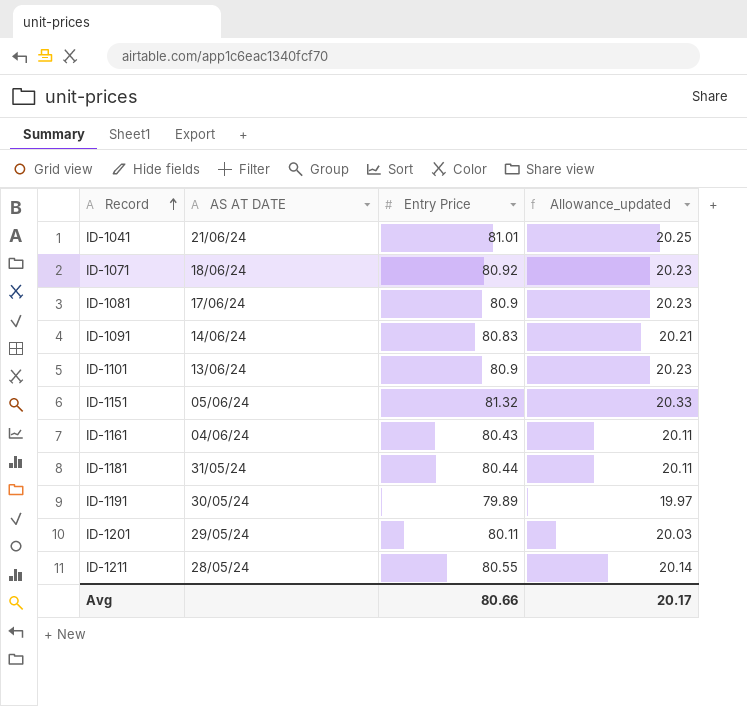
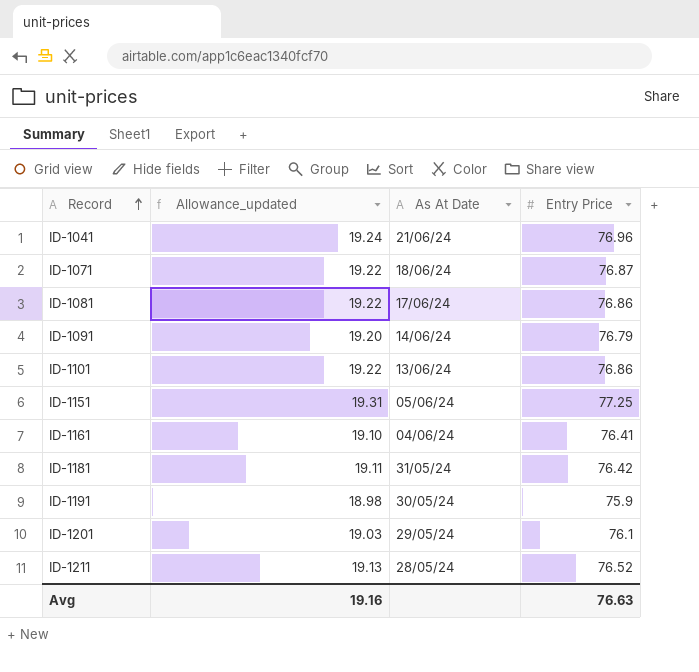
column Allowance_updated | position: 4 -> 2
column name: AS AT DATE -> As At Date
ID-1041 | Allowance_updated: 20.25 -> 19.24
ID-1041 | Entry Price: 81.01 -> 76.96
ID-1071 | Allowance_updated: 20.23 -> 19.22
ID-1071 | Entry Price: 80.92 -> 76.87
ID-1081 | Allowance_updated: 20.23 -> 19.22
ID-1081 | Entry Price: 80.9 -> 76.86
ID-1091 | Allowance_updated: 20.21 -> 19.20
ID-1091 | Entry Price: 80.83 -> 76.79
ID-1101 | Allowance_updated: 20.23 -> 19.22
ID-1101 | Entry Price: 80.9 -> 76.86
ID-1151 | Allowance_updated: 20.33 -> 19.31
ID-1151 | Entry Price: 81.32 -> 77.25
ID-1161 | Allowance_updated: 20.11 -> 19.10
ID-1161 | Entry Price: 80.43 -> 76.41
ID-1181 | Allowance_updated: 20.11 -> 19.11
ID-1181 | Entry Price: 80.44 -> 76.42
ID-1191 | Allowance_updated: 19.97 -> 18.98
ID-1191 | Entry Price: 79.89 -> 75.9
ID-1201 | Allowance_updated: 20.03 -> 19.03
ID-1201 | Entry Price: 80.11 -> 76.1
ID-1211 | Allowance_updated: 20.14 -> 19.13
ID-1211 | Entry Price: 80.55 -> 76.52
Avg | Allowance_updated: 20.17 -> 19.16
Avg | Entry Price: 80.66 -> 76.63

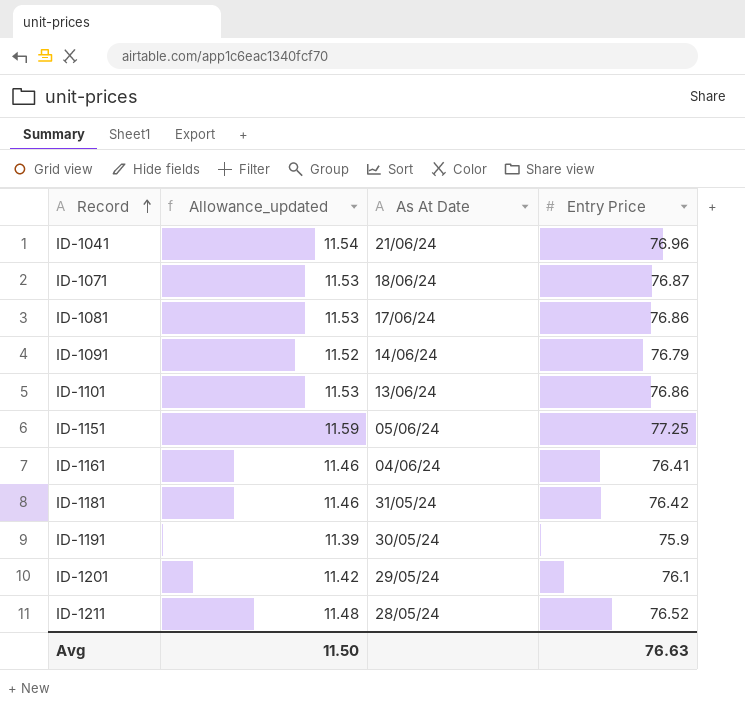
column Allowance_updated | formula: [Entry Price] * 0.25 -> [Entry Price] * 0.15
Avg | Allowance_updated: 19.16 -> 11.50

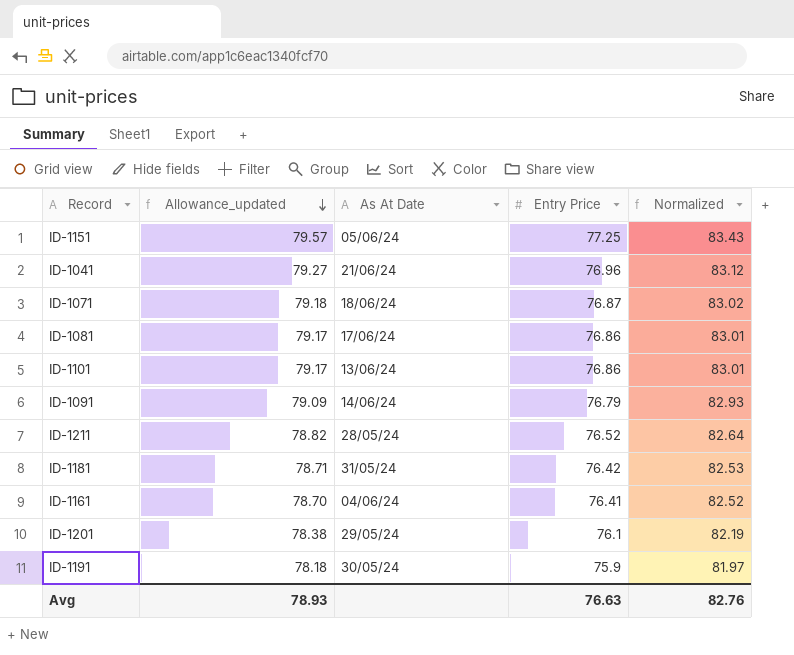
row order: Record ascending -> Allowance_updated descending
column Allowance_updated | formula: [Entry Price] * 0.15 -> [Entry Price] * 1.03
column Normalized | formula: none -> [Entry Price] * 1.08
Avg | Allowance_updated: 11.50 -> 78.93

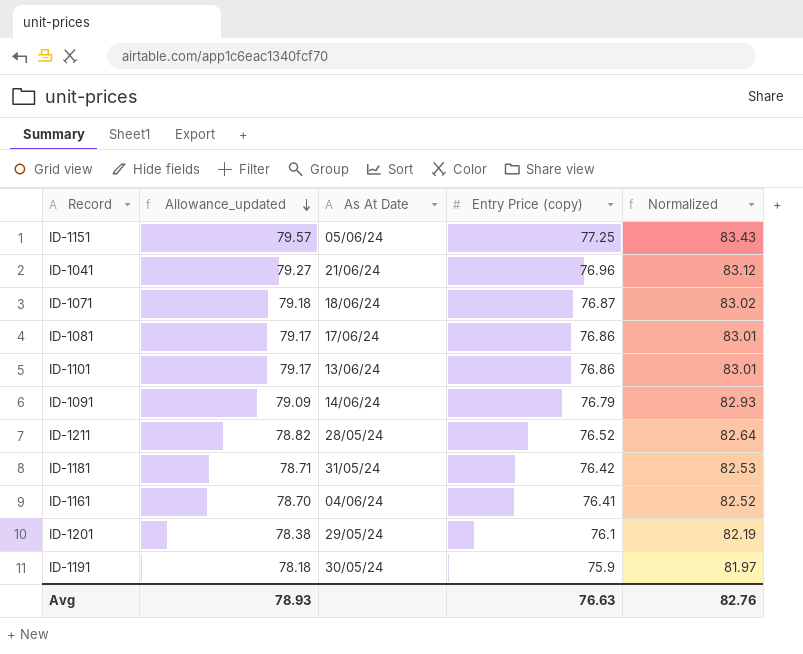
column name: Entry Price -> Entry Price (copy)

